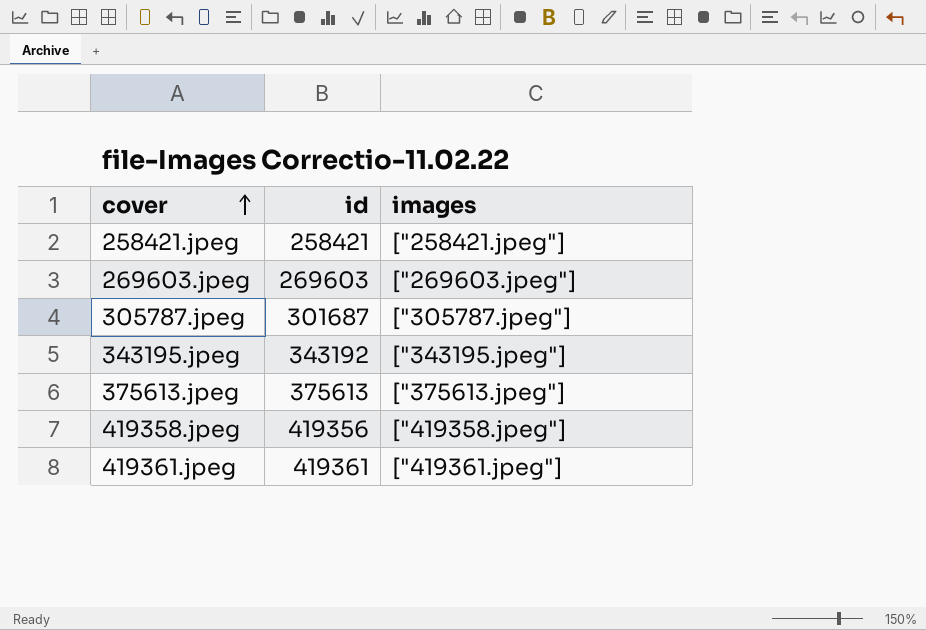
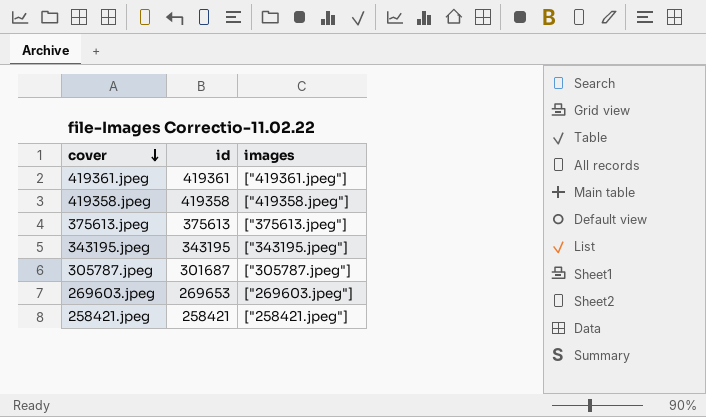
row order: cover ascending -> cover descending
419358.jpeg | id: 419356 -> 419358
343195.jpeg | id: 343192 -> 343195
269603.jpeg | id: 269603 -> 269653

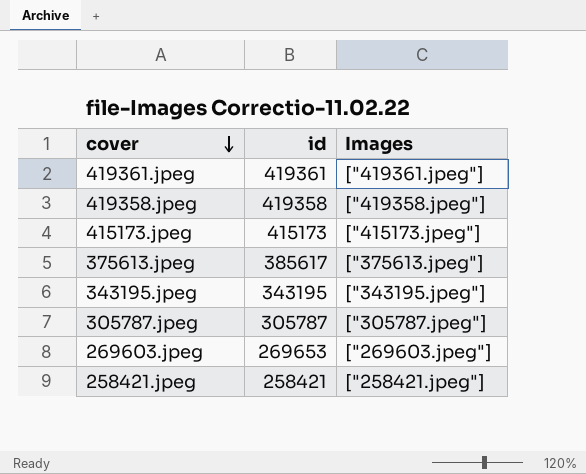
column name: images -> Images
row 415173.jpeg: none -> 415173 | ["415173.jpeg"]
375613.jpeg | id: 375613 -> 385617
305787.jpeg | id: 301687 -> 305787

